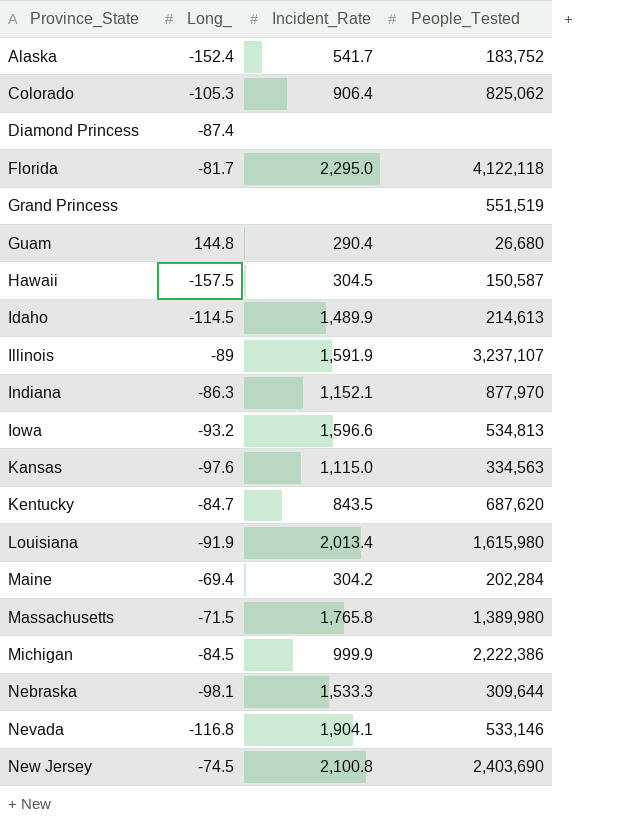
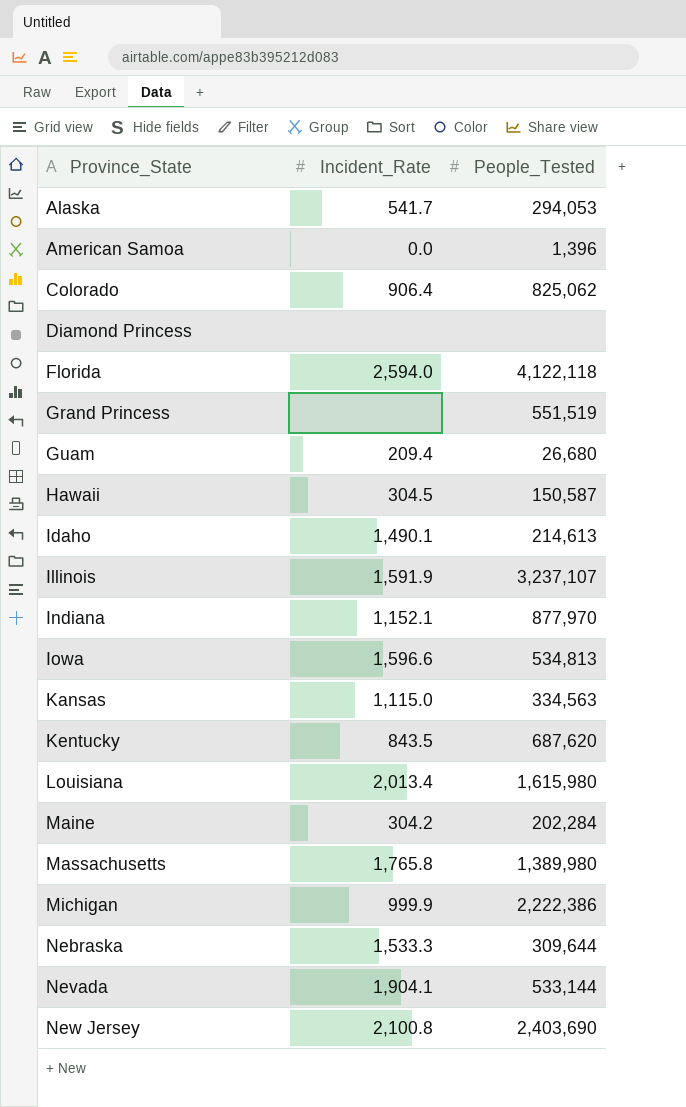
column Long_ | position: 2 -> none
Alaska | People_Tested: 183,752 -> 294,053
row American Samoa: none -> 0.0 | 1,396
Florida | Incident_Rate: 2,295.0 -> 2,594.0
Guam | Incident_Rate: 290.4 -> 209.4
Idaho | Incident_Rate: 1,489.9 -> 1,490.1
Nevada | People_Tested: 533,146 -> 533,144

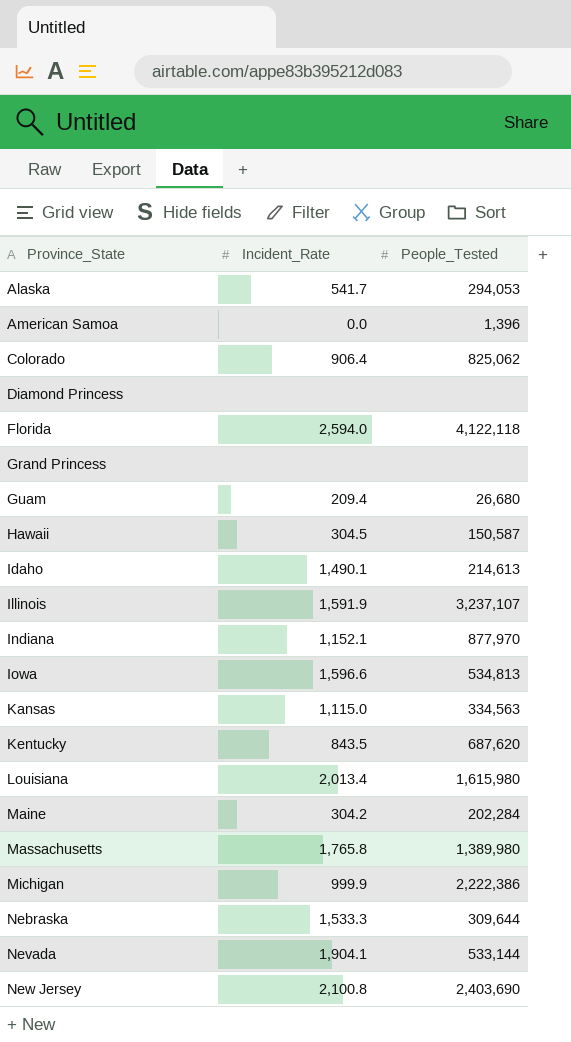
Grand Princess | People_Tested: 551,519 -> none

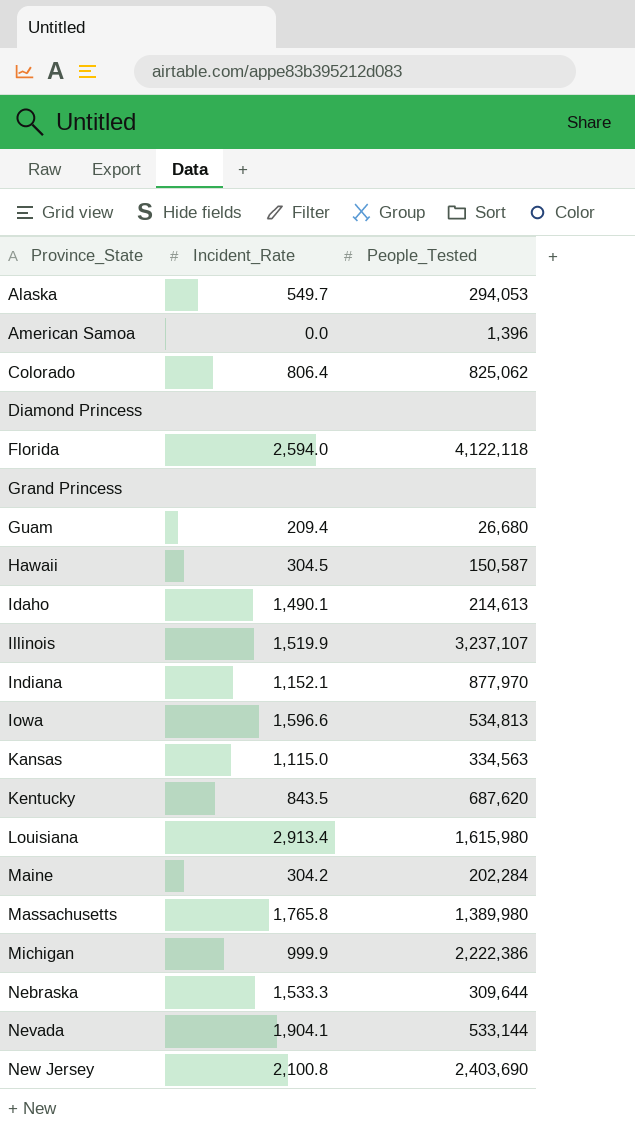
Alaska | Incident_Rate: 541.7 -> 549.7
Colorado | Incident_Rate: 906.4 -> 806.4
Illinois | Incident_Rate: 1,591.9 -> 1,519.9
Louisiana | Incident_Rate: 2,013.4 -> 2,913.4

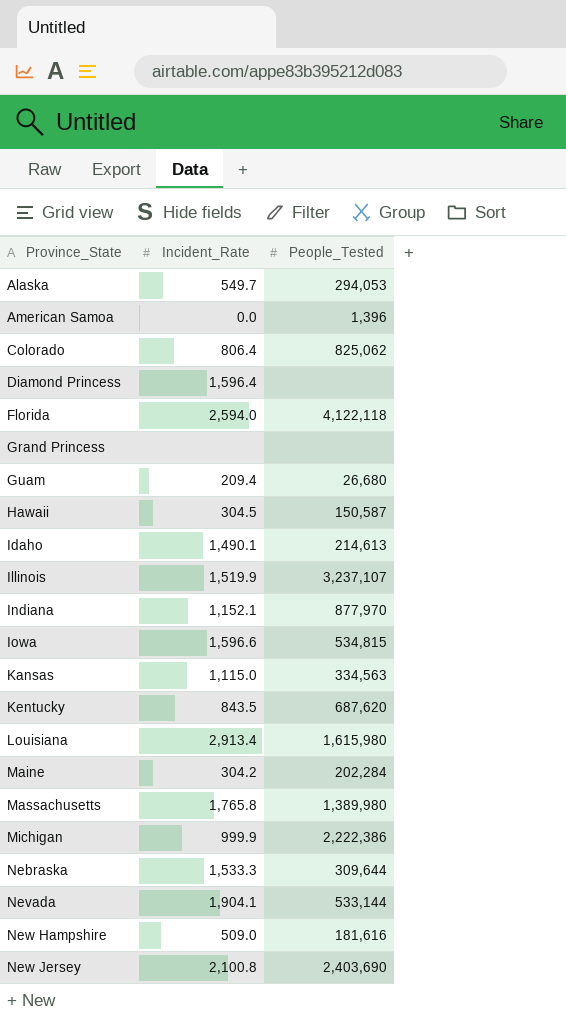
Diamond Princess | Incident_Rate: none -> 1,596.4
Iowa | People_Tested: 534,813 -> 534,815
row New Hampshire: none -> 509.0 | 181,616

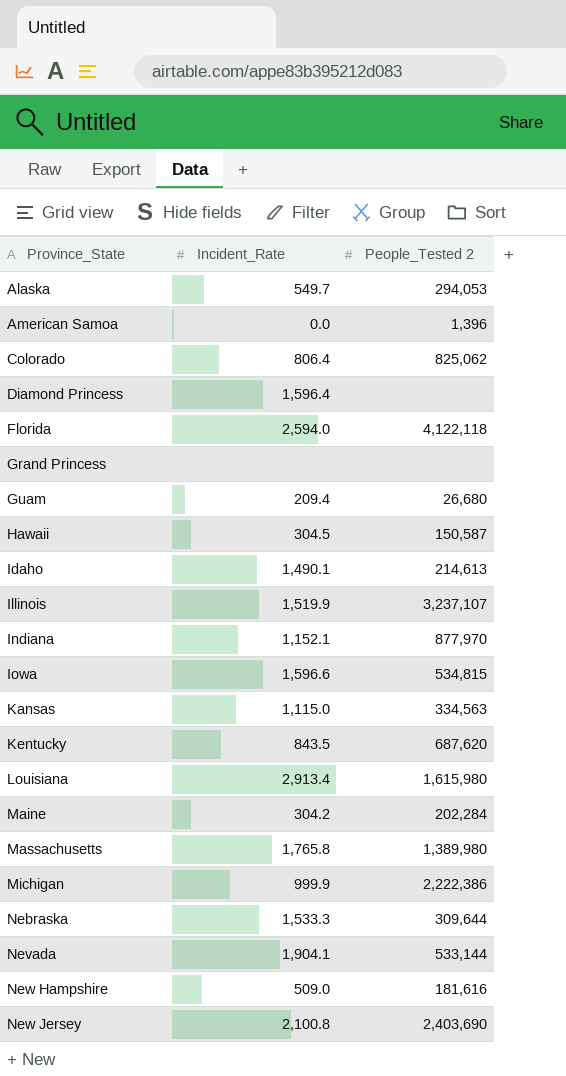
column name: People_Tested -> People_Tested 2

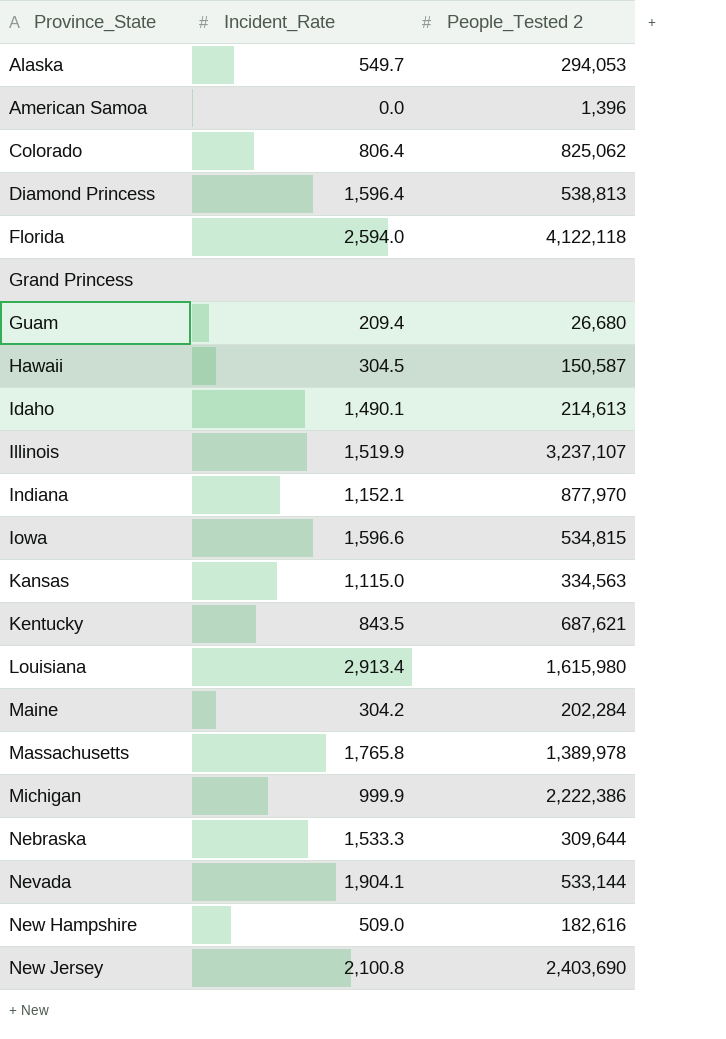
Diamond Princess | People_Tested 2: none -> 538,813
Kentucky | People_Tested 2: 687,620 -> 687,621
Massachusetts | People_Tested 2: 1,389,980 -> 1,389,978
New Hampshire | People_Tested 2: 181,616 -> 182,616

